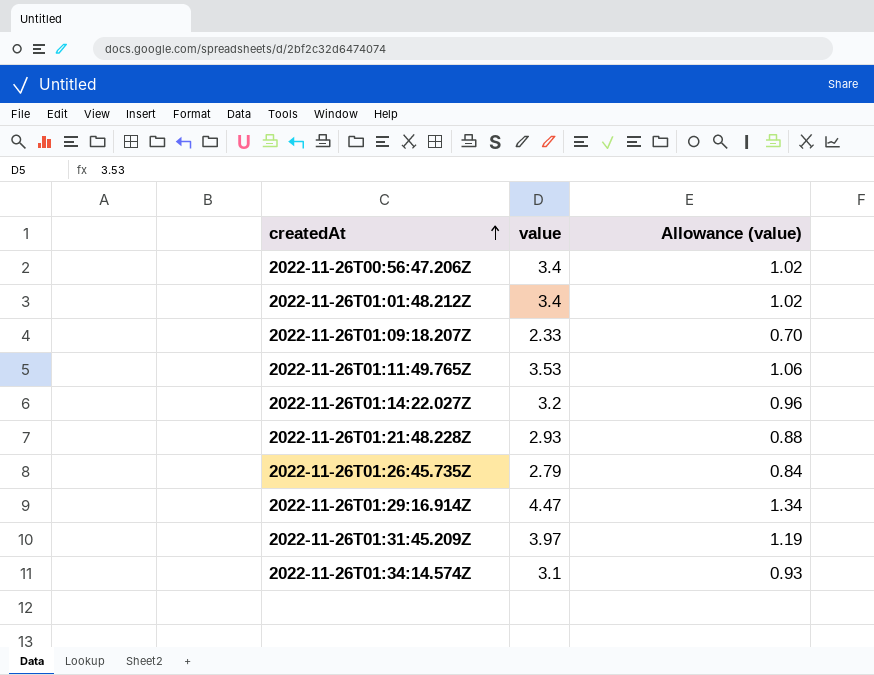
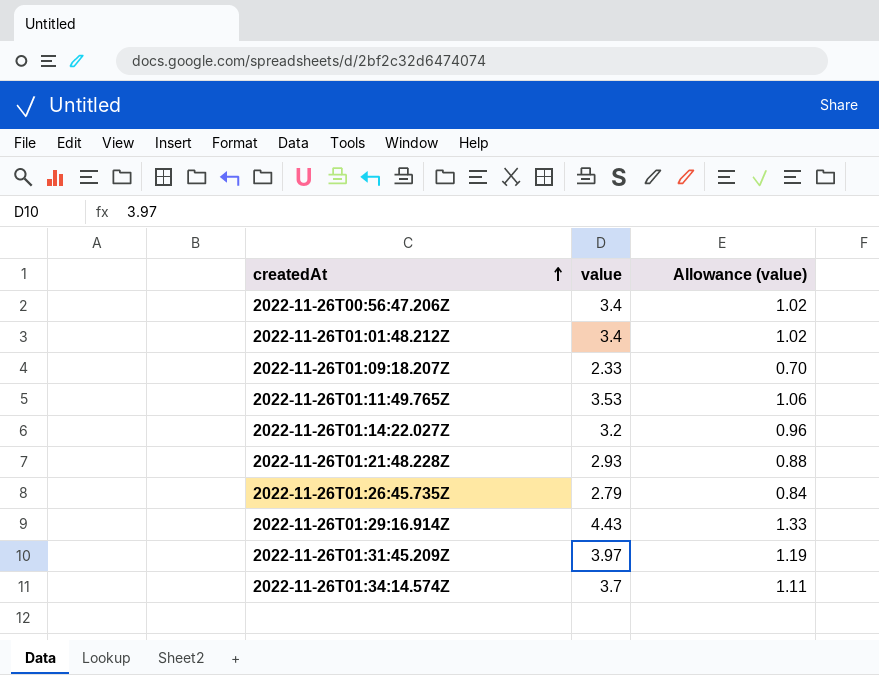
2022-11-26T01:29:16.914Z | value: 4.47 -> 4.43
2022-11-26T01:29:16.914Z | Allowance (value): 1.34 -> 1.33
2022-11-26T01:34:14.574Z | value: 3.1 -> 3.7
2022-11-26T01:34:14.574Z | Allowance (value): 0.93 -> 1.11

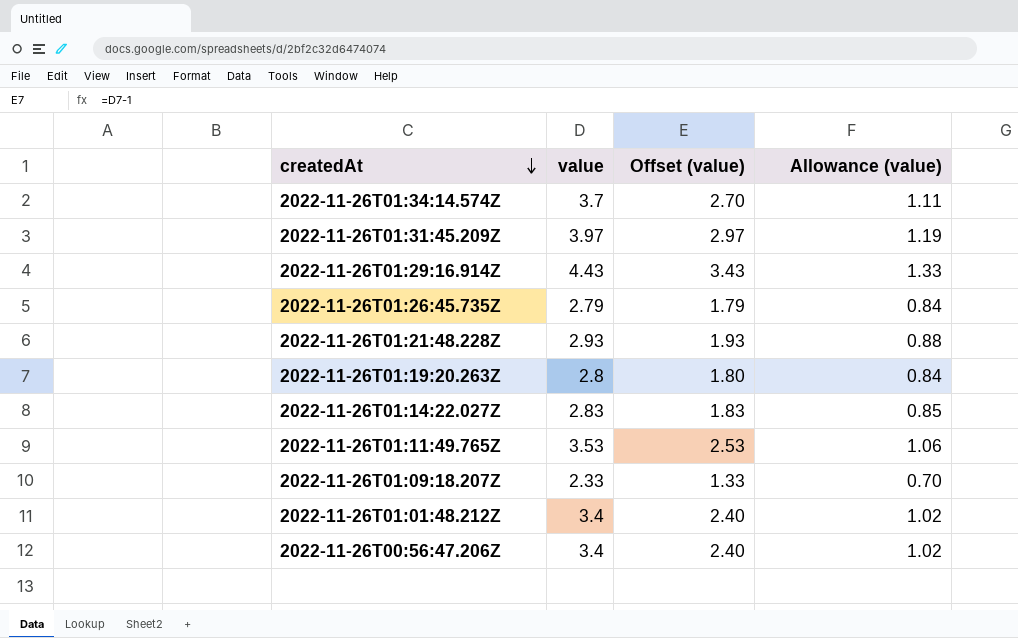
row order: createdAt ascending -> createdAt descending
column Offset (value) | formula: none -> [value] - 1
row 2022-11-26T01:19:20.263Z: none -> 2.8 | 1.80 | 0.84
2022-11-26T01:14:22.027Z | value: 3.2 -> 2.83
2022-11-26T01:14:22.027Z | Allowance (value): 0.96 -> 0.85

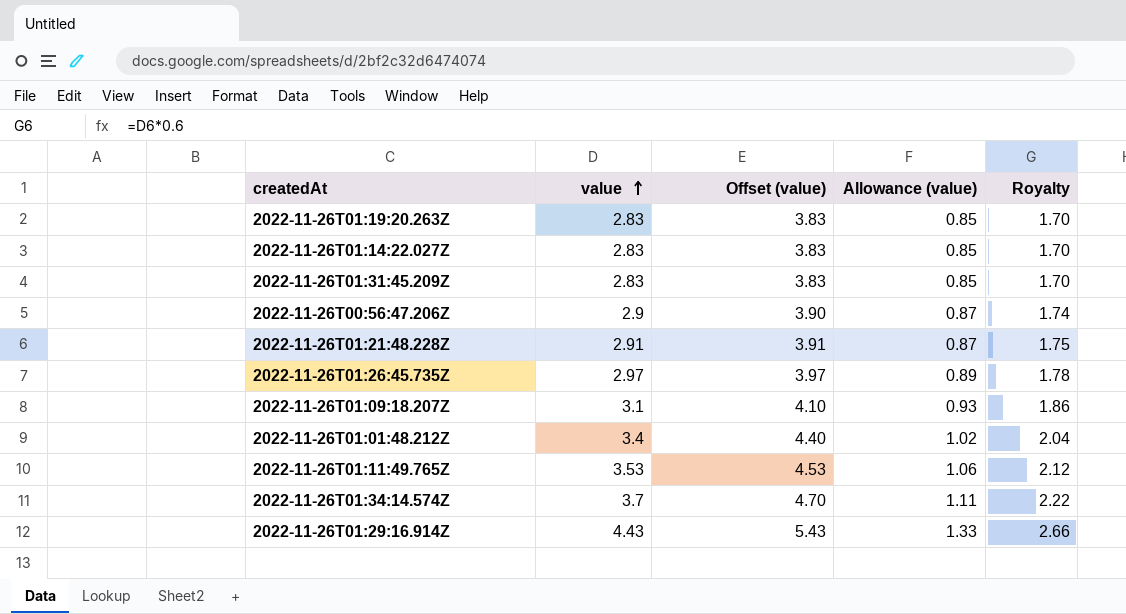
row order: createdAt descending -> value ascending
column Offset (value) | formula: [value] - 1 -> [value] + 1
column Royalty | formula: none -> [value] * 0.6
2022-11-26T01:19:20.263Z | value: 2.8 -> 2.83
2022-11-26T01:19:20.263Z | Allowance (value): 0.84 -> 0.85
2022-11-26T01:31:45.209Z | value: 3.97 -> 2.83
2022-11-26T01:31:45.209Z | Allowance (value): 1.19 -> 0.85
2022-11-26T00:56:47.206Z | value: 3.4 -> 2.9
2022-11-26T00:56:47.206Z | Allowance (value): 1.02 -> 0.87
2022-11-26T01:21:48.228Z | value: 2.93 -> 2.91
2022-11-26T01:21:48.228Z | Allowance (value): 0.88 -> 0.87
2022-11-26T01:26:45.735Z | value: 2.79 -> 2.97
2022-11-26T01:26:45.735Z | Allowance (value): 0.84 -> 0.89
2022-11-26T01:09:18.207Z | value: 2.33 -> 3.1
2022-11-26T01:09:18.207Z | Allowance (value): 0.70 -> 0.93

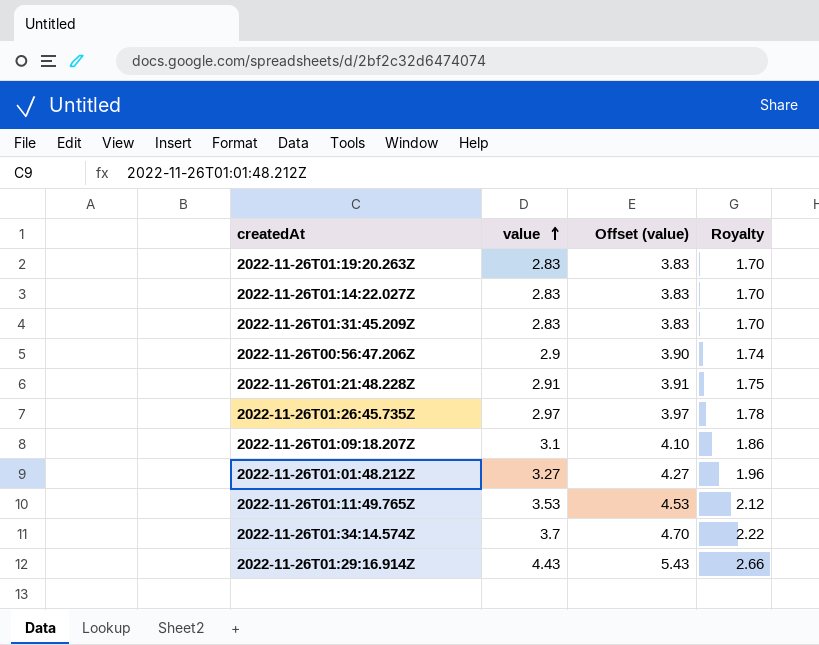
column Allowance (value) | formula: [value] * 0.3 -> none
2022-11-26T01:01:48.212Z | value: 3.4 -> 3.27
2022-11-26T01:01:48.212Z | Offset (value): 4.40 -> 4.27
2022-11-26T01:01:48.212Z | Royalty: 2.04 -> 1.96

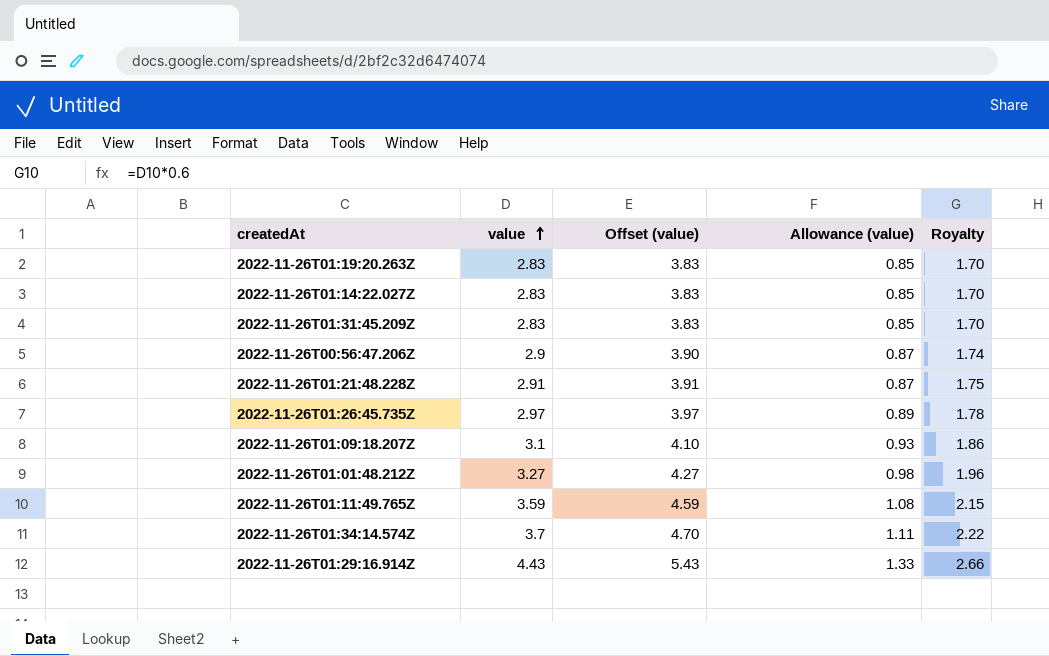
column Allowance (value) | formula: none -> [value] * 0.3
2022-11-26T01:11:49.765Z | value: 3.53 -> 3.59
2022-11-26T01:11:49.765Z | Offset (value): 4.53 -> 4.59
2022-11-26T01:11:49.765Z | Royalty: 2.12 -> 2.15

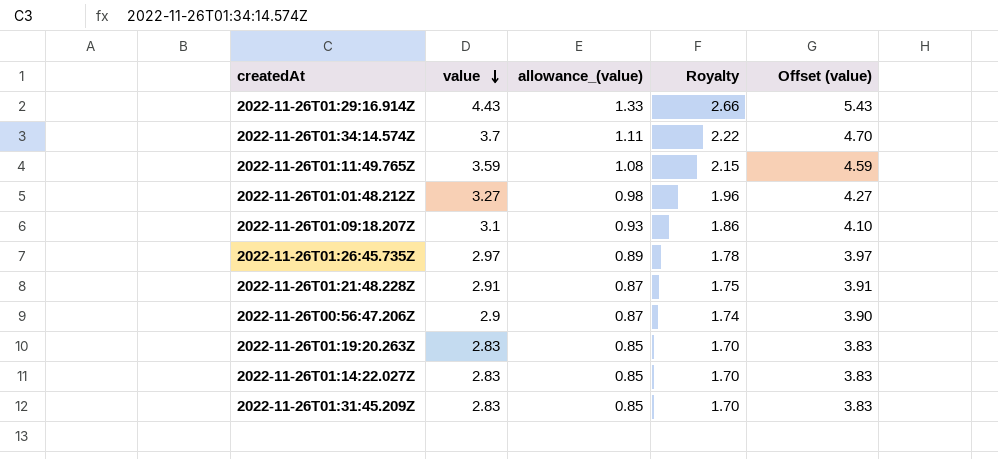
row order: value ascending -> value descending
column name: Allowance (value) -> allowance_(value)
column Offset (value) | position: 3 -> 5

